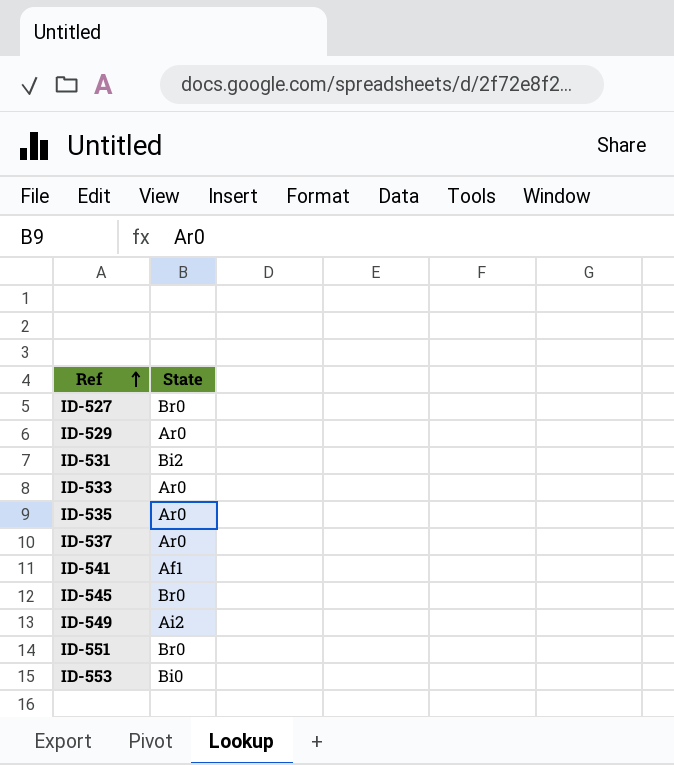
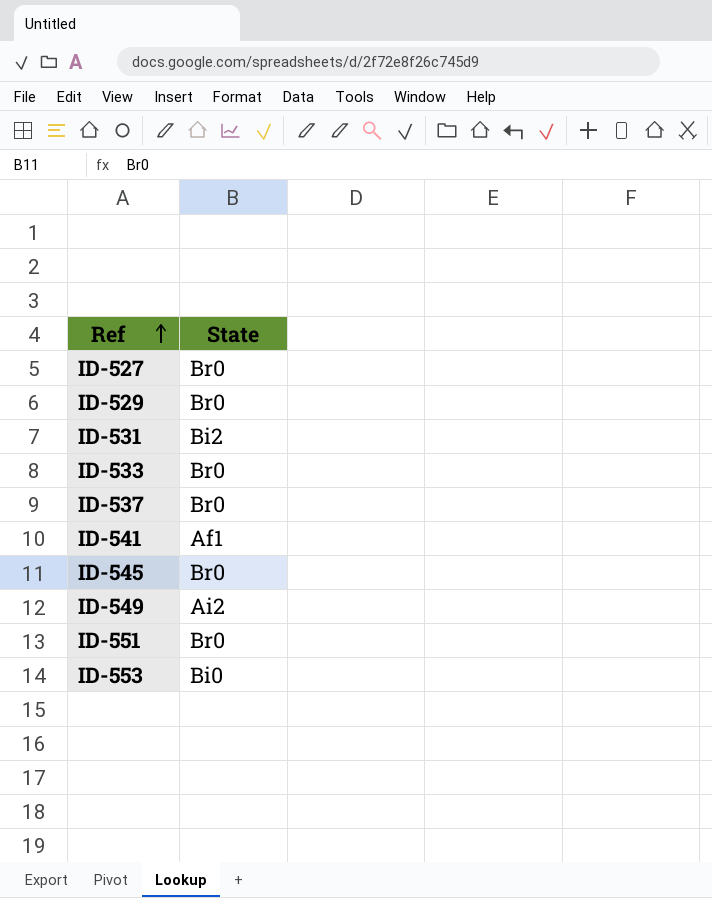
row ID-535: Ar0 -> none
ID-529 | State: Ar0 -> Br0
ID-533 | State: Ar0 -> Br0
ID-537 | State: Ar0 -> Br0

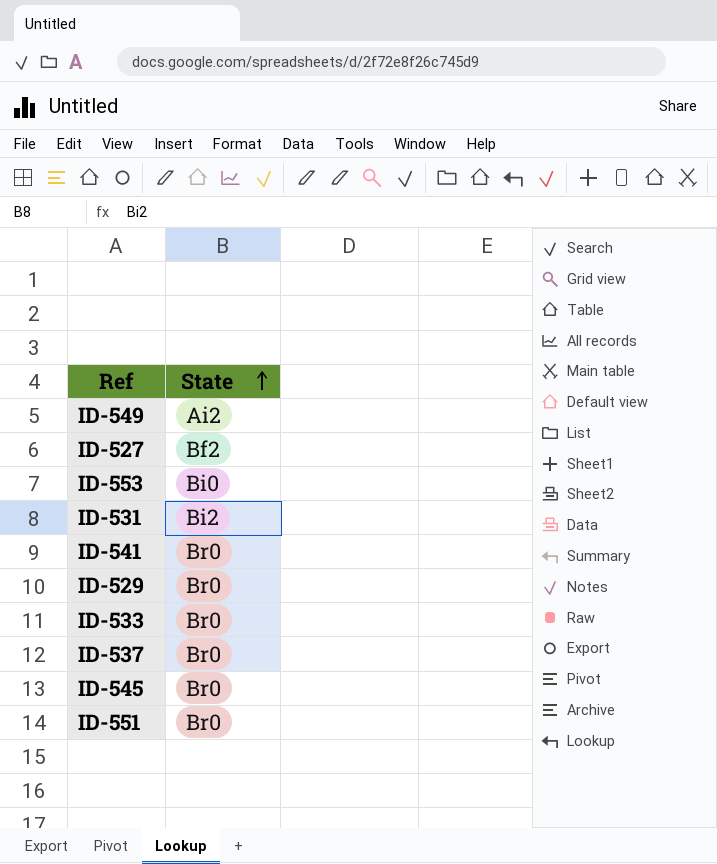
row order: Ref ascending -> State ascending
ID-527 | State: Br0 -> Bf2
ID-541 | State: Af1 -> Br0

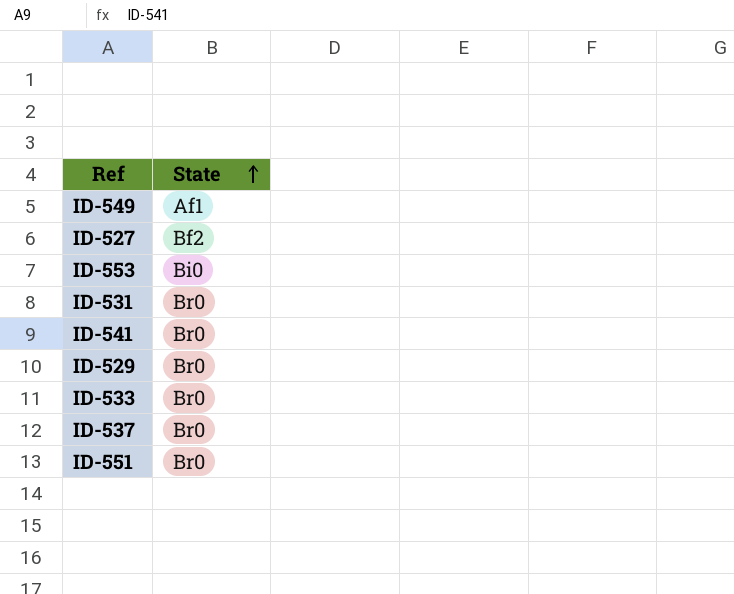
row ID-545: Br0 -> none
ID-549 | State: Ai2 -> Af1
ID-531 | State: Bi2 -> Br0

